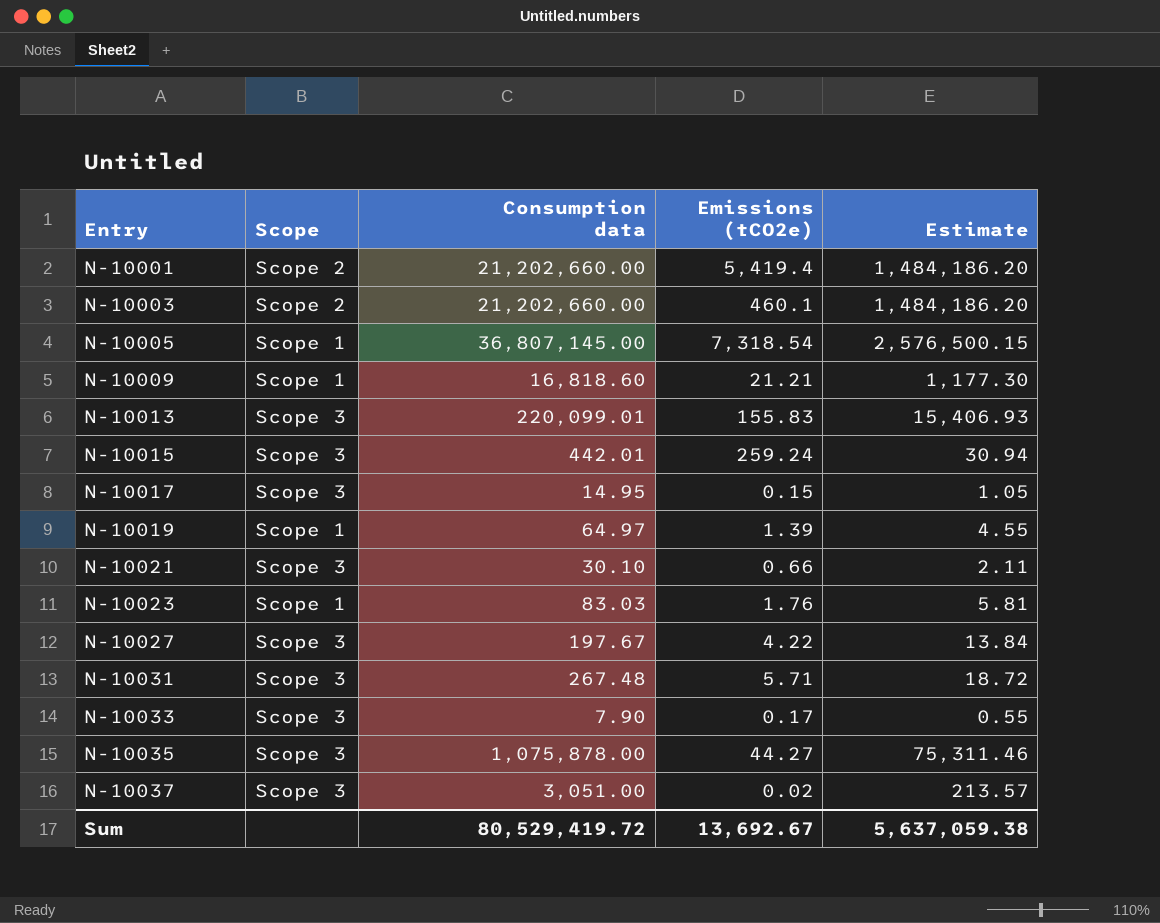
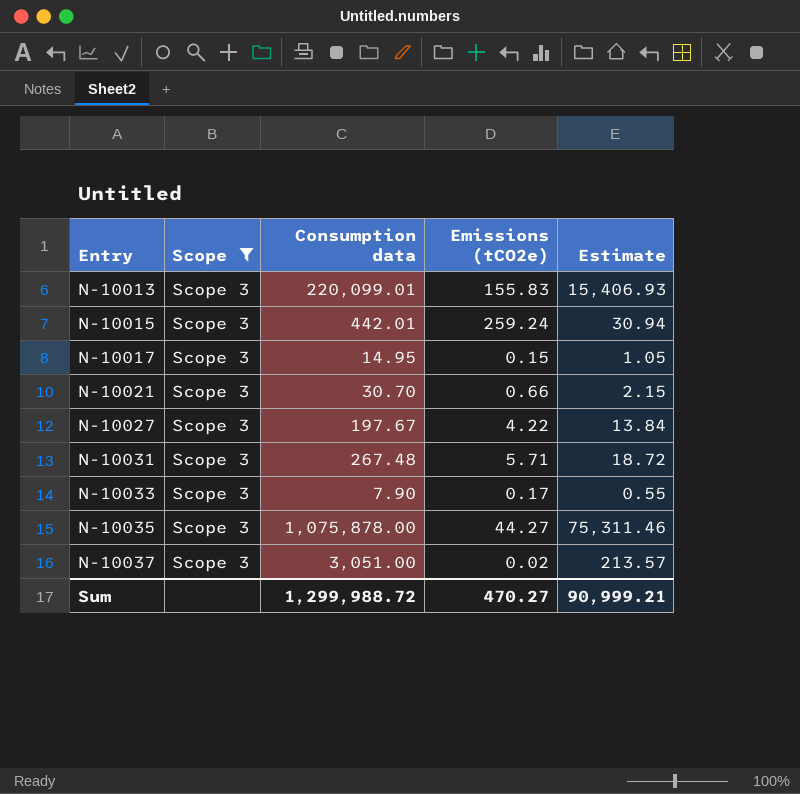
filter: none -> Scope = Scope 3
N-10021 | Consumption data: 30.10 -> 30.70
N-10021 | Estimate: 2.11 -> 2.15
Sum | Consumption data: 80,529,419.72 -> 1,299,988.72
Sum | Emissions (tCO2e): 13,692.67 -> 470.27
Sum | Estimate: 5,637,059.38 -> 90,999.21

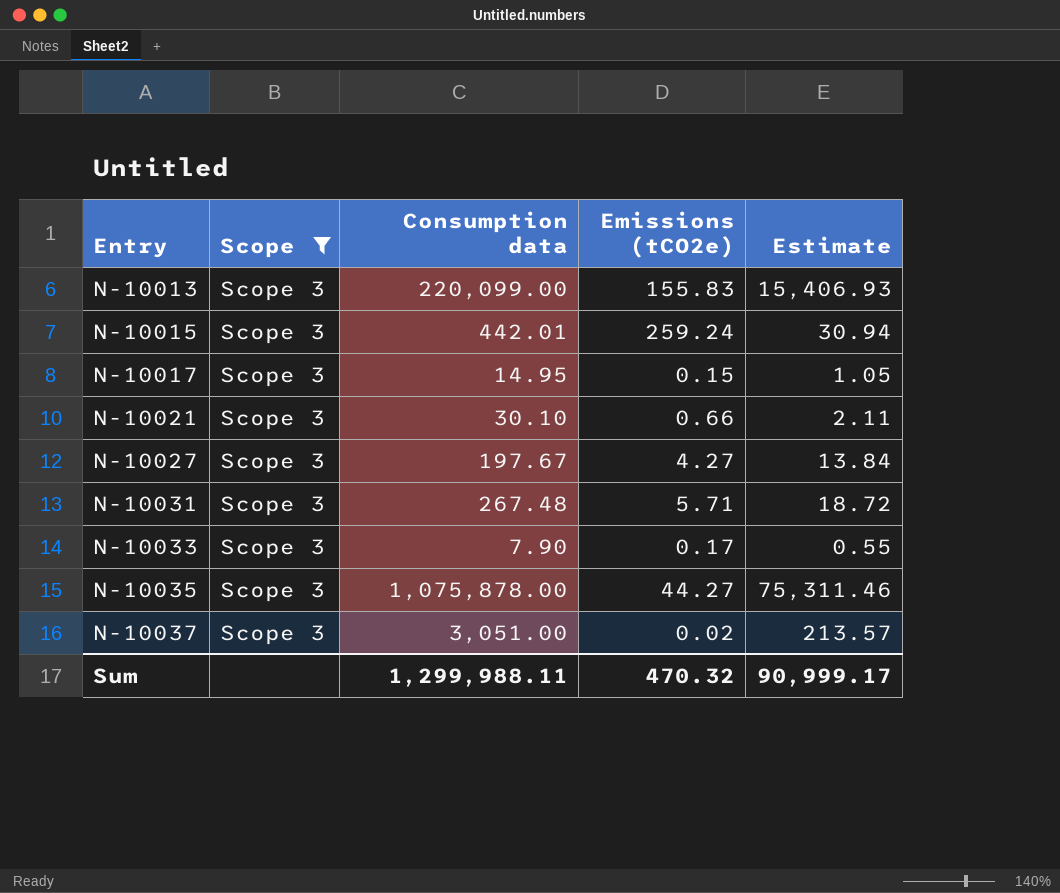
N-10013 | Consumption data: 220,099.01 -> 220,099.00
N-10021 | Consumption data: 30.70 -> 30.10
N-10021 | Estimate: 2.15 -> 2.11
N-10027 | Emissions (tCO2e): 4.22 -> 4.27
Sum | Consumption data: 1,299,988.72 -> 1,299,988.11
Sum | Emissions (tCO2e): 470.27 -> 470.32
Sum | Estimate: 90,999.21 -> 90,999.17

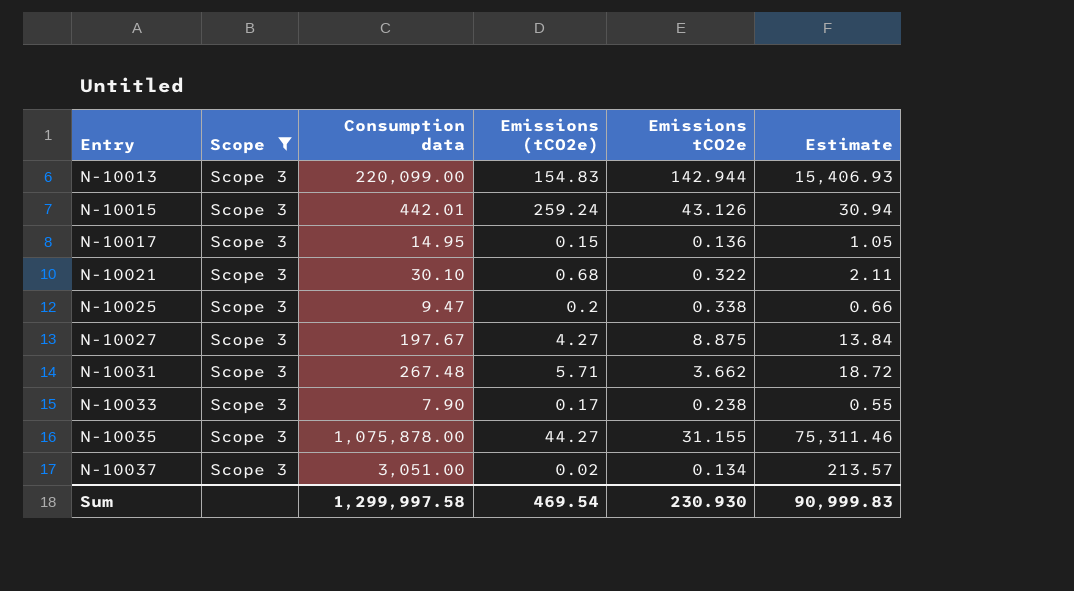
column Emissions tCO2e | position: none -> 5
N-10013 | Emissions (tCO2e): 155.83 -> 154.83
N-10021 | Emissions (tCO2e): 0.66 -> 0.68
row N-10025: none -> Scope 3 | 9.47 | 0.2 | 0.338 | 0.66
Sum | Consumption data: 1,299,988.11 -> 1,299,997.58
Sum | Emissions (tCO2e): 470.32 -> 469.54
Sum | Estimate: 90,999.17 -> 90,999.83

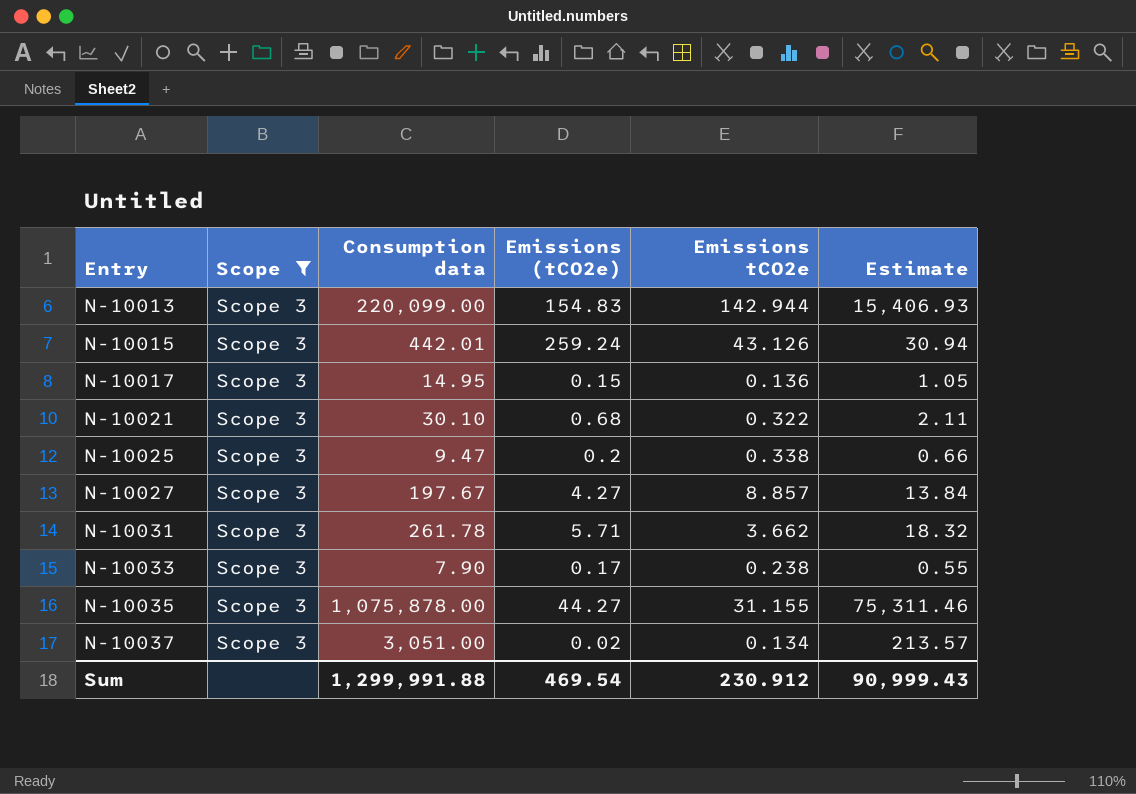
N-10027 | Emissions tCO2e: 8.875 -> 8.857
N-10031 | Consumption data: 267.48 -> 261.78
N-10031 | Estimate: 18.72 -> 18.32
Sum | Consumption data: 1,299,997.58 -> 1,299,991.88
Sum | Emissions tCO2e: 230.930 -> 230.912
Sum | Estimate: 90,999.83 -> 90,999.43

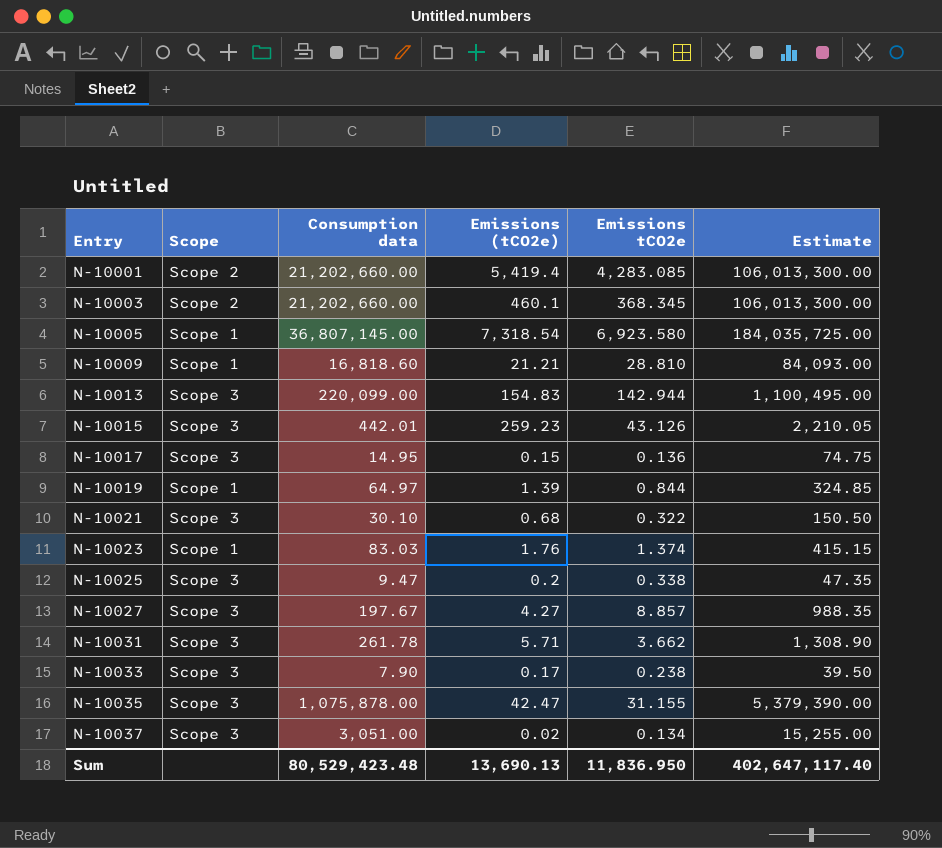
filter: Scope = Scope 3 -> none
column Estimate | formula: [Consumption data] * 0.07 -> [Consumption data] * 5
N-10015 | Emissions (tCO2e): 259.24 -> 259.23
N-10035 | Emissions (tCO2e): 44.27 -> 42.47
Sum | Consumption data: 1,299,991.88 -> 80,529,423.48
Sum | Emissions (tCO2e): 469.54 -> 13,690.13
Sum | Emissions tCO2e: 230.912 -> 11,836.950
Sum | Estimate: 90,999.43 -> 402,647,117.40

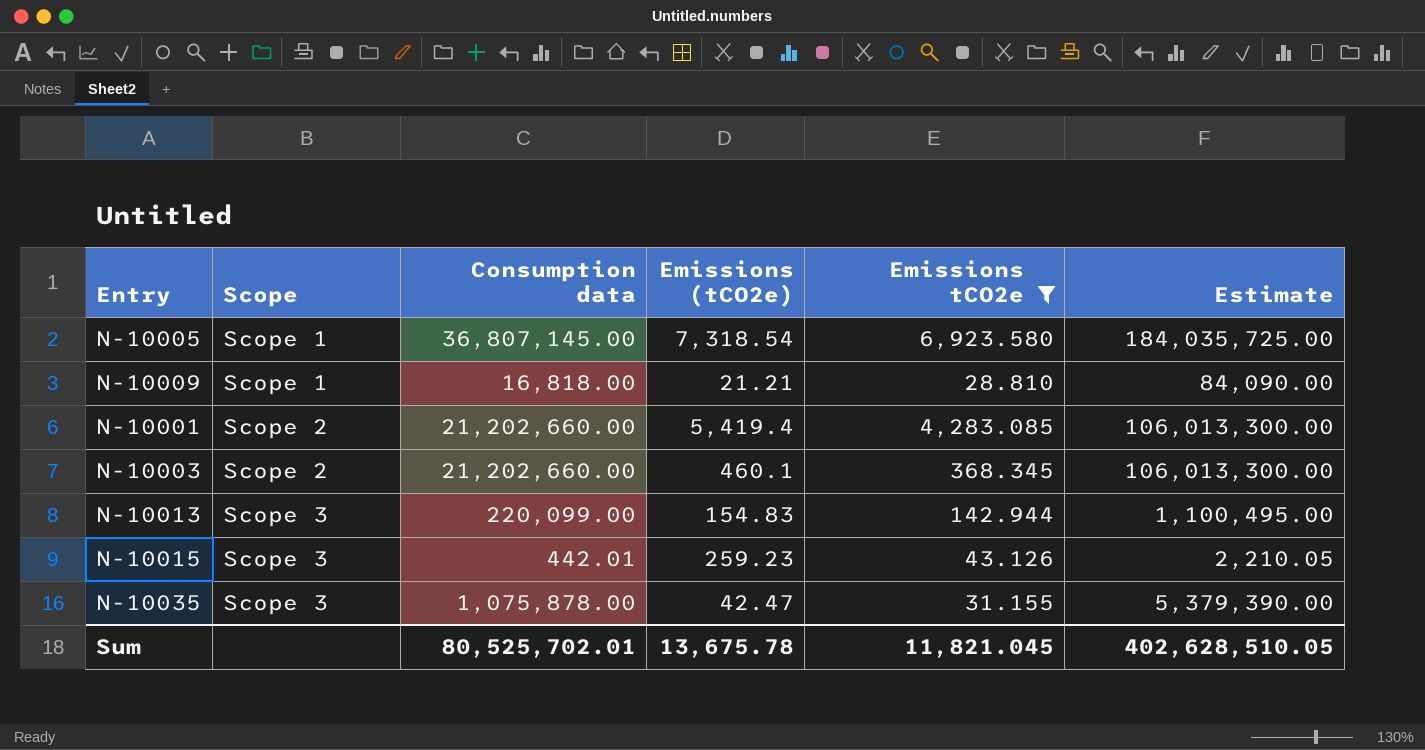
filter: none -> Emissions tCO2e >= 28.810
row order: Entry ascending -> Scope ascending
N-10009 | Consumption data: 16,818.60 -> 16,818.00
N-10009 | Estimate: 84,093.00 -> 84,090.00
Sum | Consumption data: 80,529,423.48 -> 80,525,702.01
Sum | Emissions (tCO2e): 13,690.13 -> 13,675.78
Sum | Emissions tCO2e: 11,836.950 -> 11,821.045
Sum | Estimate: 402,647,117.40 -> 402,628,510.05

